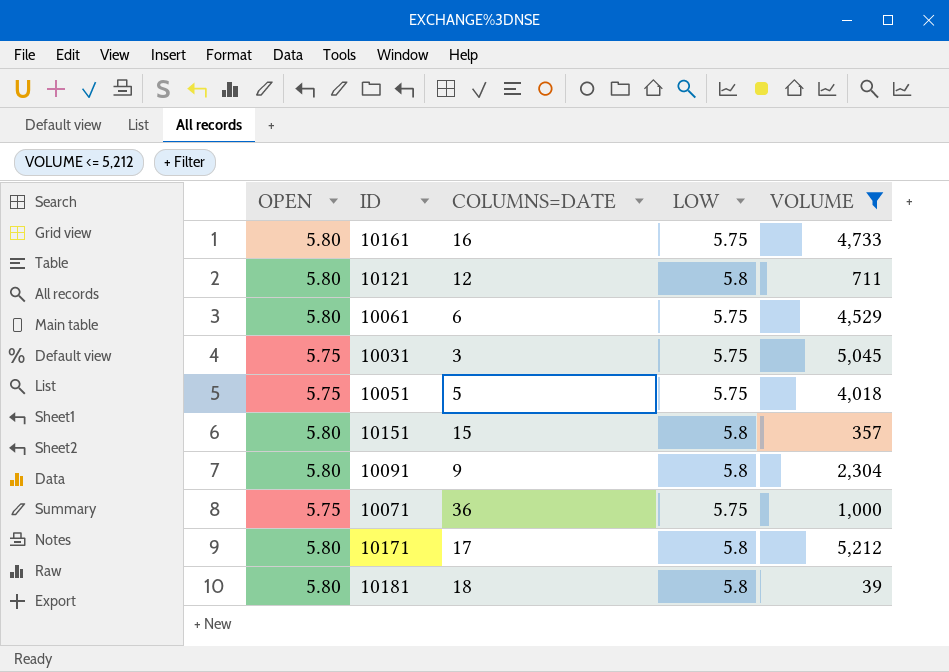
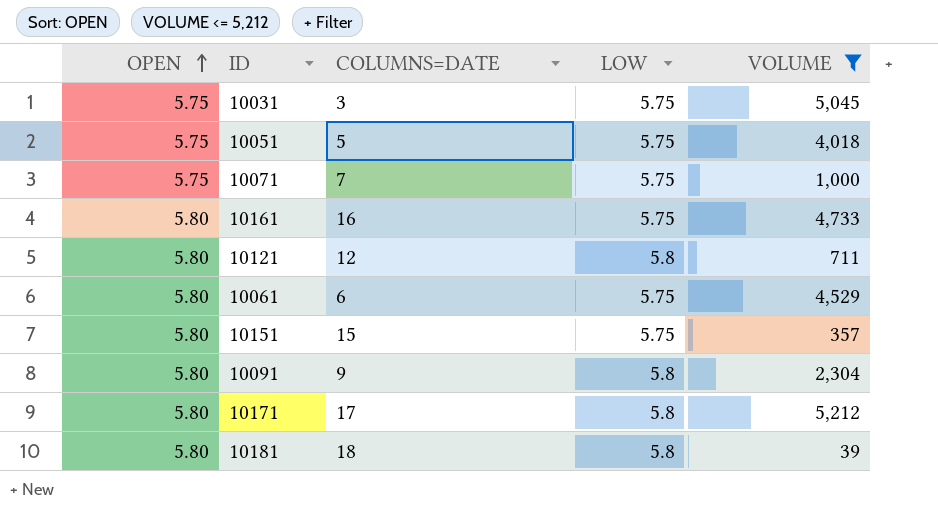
row order: none -> OPEN ascending
10071 | COLUMNS=DATE: 36 -> 7
10151 | LOW: 5.8 -> 5.75

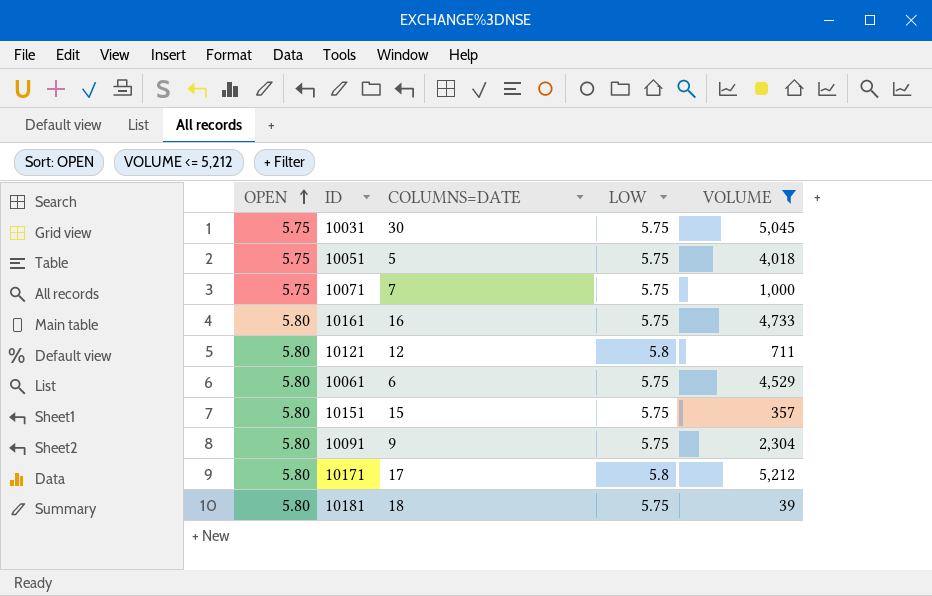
10031 | COLUMNS=DATE: 3 -> 30
10091 | LOW: 5.8 -> 5.75
10181 | LOW: 5.8 -> 5.75

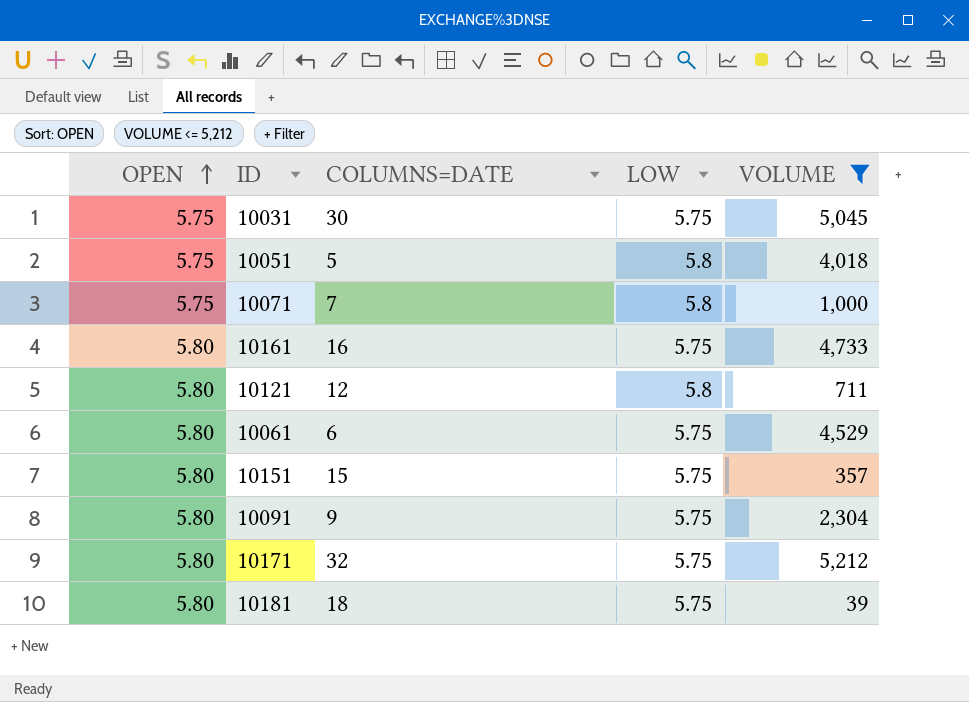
10051 | LOW: 5.75 -> 5.8
10071 | LOW: 5.75 -> 5.8
10171 | COLUMNS=DATE: 17 -> 32
10171 | LOW: 5.8 -> 5.75

